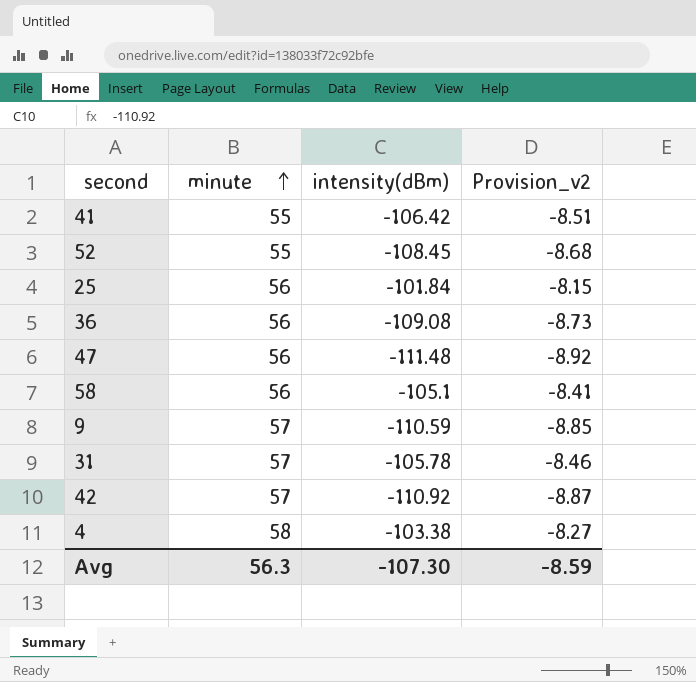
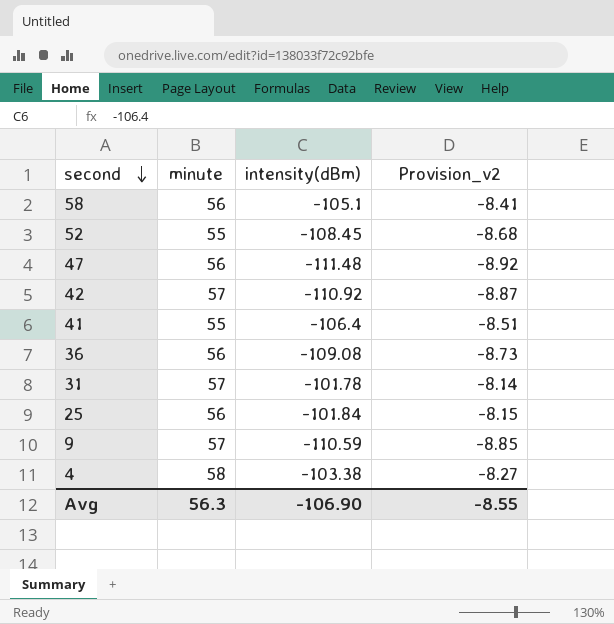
row order: minute ascending -> second descending
41 | intensity(dBm): -106.42 -> -106.4
31 | intensity(dBm): -105.78 -> -101.78
31 | Provision_v2: -8.46 -> -8.14
Avg | intensity(dBm): -107.30 -> -106.90
Avg | Provision_v2: -8.59 -> -8.55

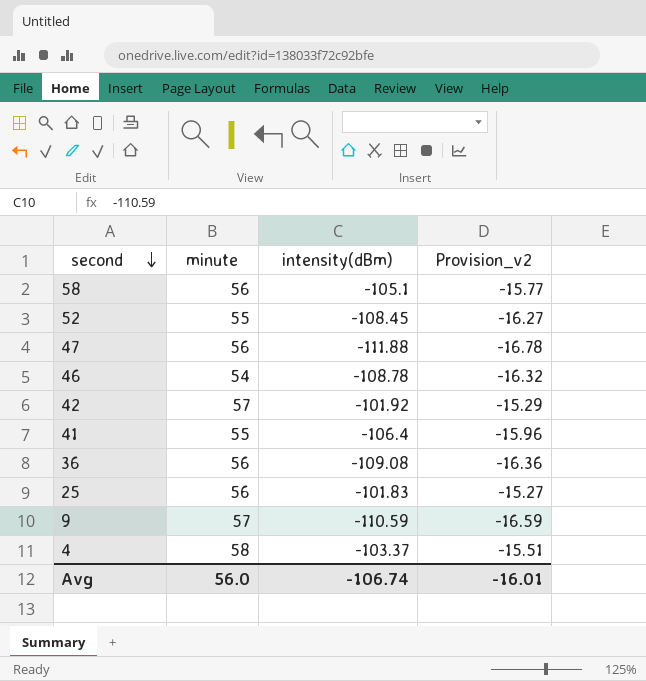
column Provision_v2 | formula: [intensity(dBm)] * 0.08 -> [intensity(dBm)] * 0.15
row 31: 57 | -101.78 | -8.14 -> none
47 | intensity(dBm): -111.48 -> -111.88
row 46: none -> 54 | -108.78 | -16.32
42 | intensity(dBm): -110.92 -> -101.92
25 | intensity(dBm): -101.84 -> -101.83
4 | intensity(dBm): -103.38 -> -103.37
Avg | minute: 56.3 -> 56.0
Avg | intensity(dBm): -106.90 -> -106.74
Avg | Provision_v2: -8.55 -> -16.01

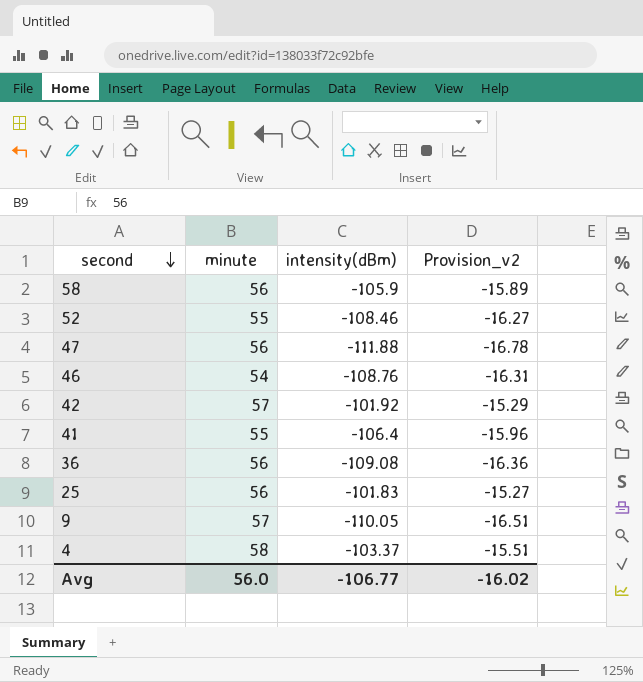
58 | intensity(dBm): -105.1 -> -105.9
58 | Provision_v2: -15.77 -> -15.89
52 | intensity(dBm): -108.45 -> -108.46
46 | intensity(dBm): -108.78 -> -108.76
46 | Provision_v2: -16.32 -> -16.31
9 | intensity(dBm): -110.59 -> -110.05
9 | Provision_v2: -16.59 -> -16.51
Avg | intensity(dBm): -106.74 -> -106.77
Avg | Provision_v2: -16.01 -> -16.02

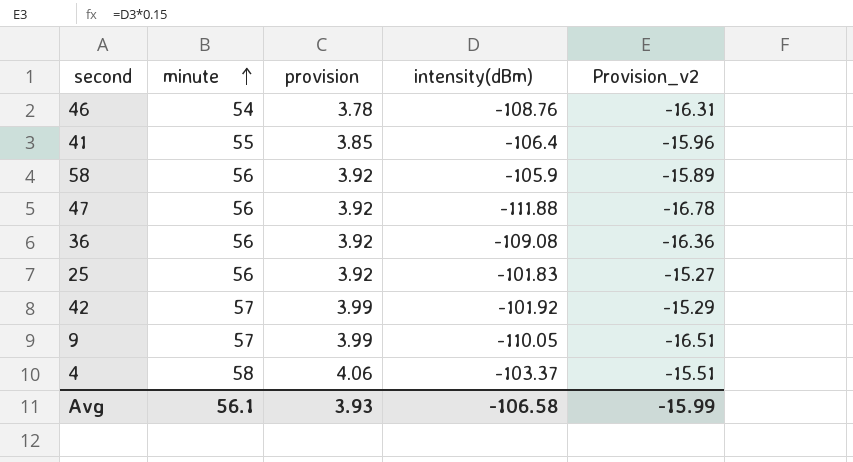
row order: second descending -> minute ascending
column provision | formula: none -> [minute] * 0.07
row 52: 55 | -108.46 | -16.27 -> none
Avg | minute: 56.0 -> 56.1
Avg | intensity(dBm): -106.77 -> -106.58
Avg | Provision_v2: -16.02 -> -15.99

